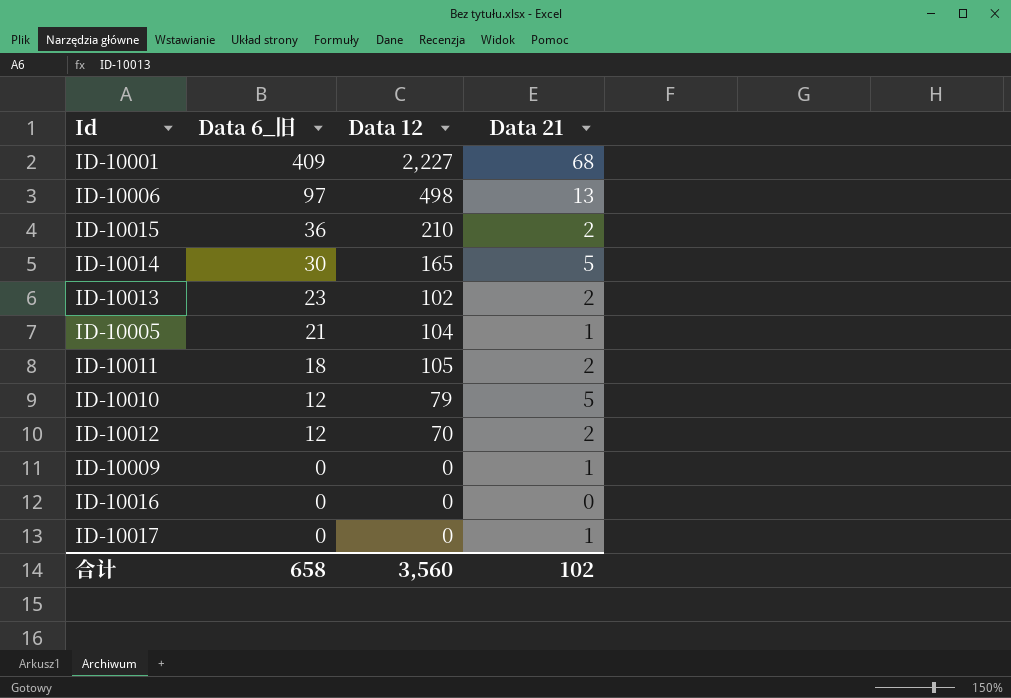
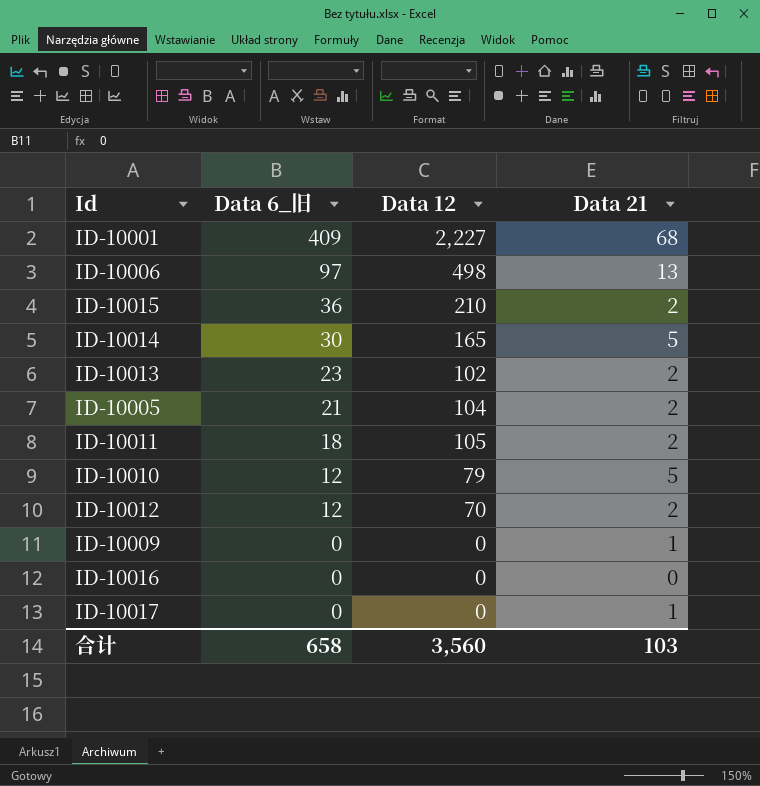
ID-10005 | Data 21: 1 -> 2
合计 | Data 21: 102 -> 103

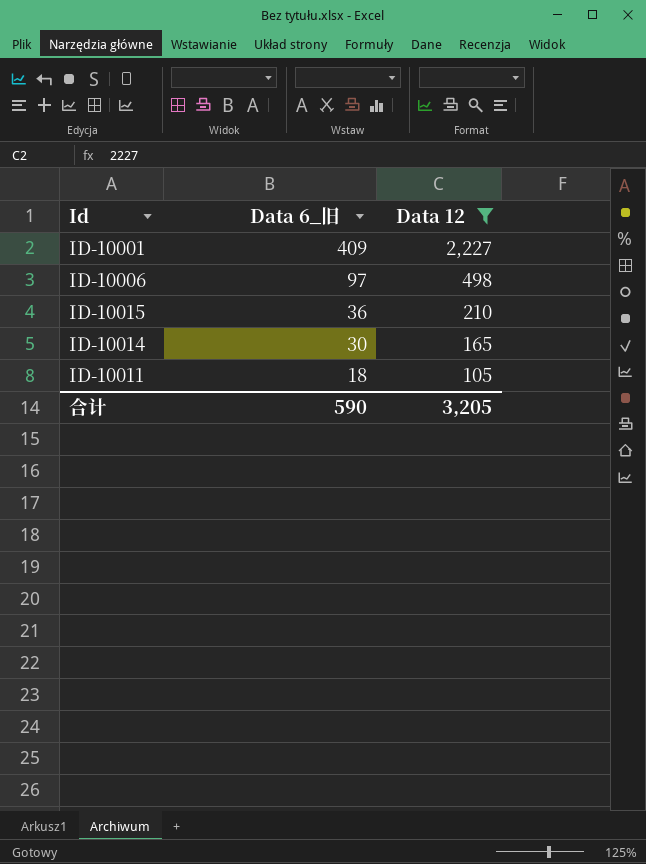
filter: none -> Data 12 >= 105
column Data 21 | position: 4 -> none
合计 | Data 6_旧: 658 -> 590
合计 | Data 12: 3,560 -> 3,205

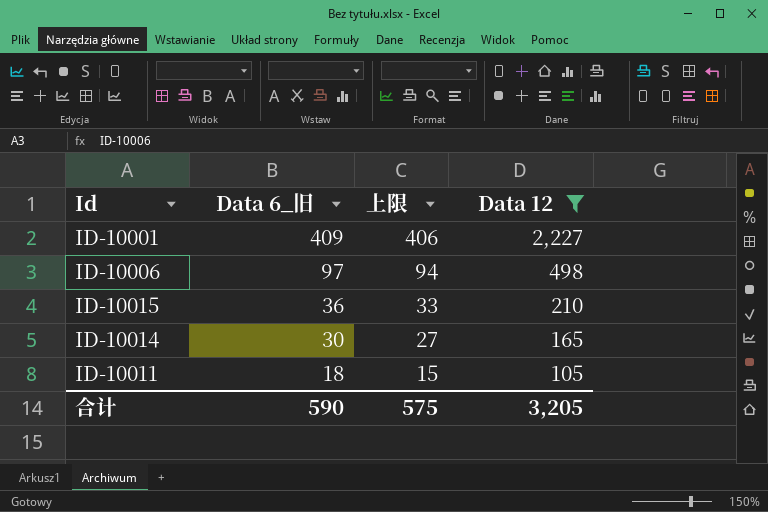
column 上限 | formula: none -> [Data 6_旧] - 3

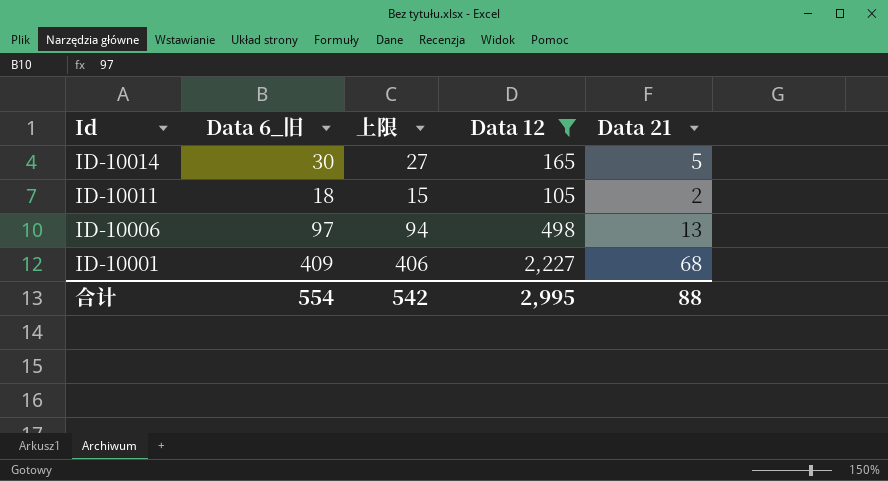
row order: Data 6_旧 descending -> Id descending
column Data 21 | position: none -> 5
row ID-10015: 36 | 33 | 210 -> none
合计 | Data 6_旧: 590 -> 554
合计 | 上限: 575 -> 542
合计 | Data 12: 3,205 -> 2,995

